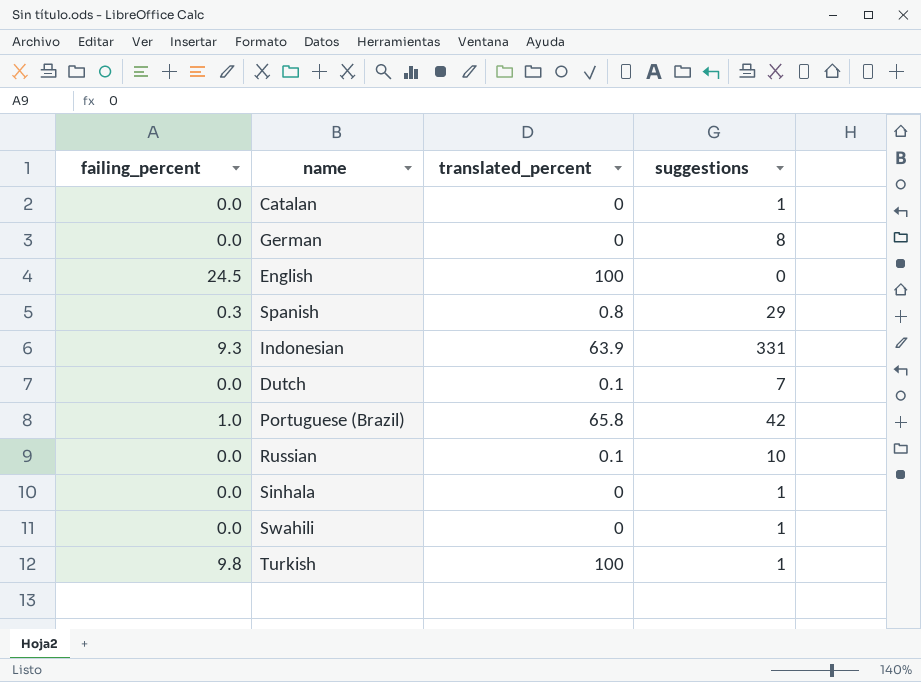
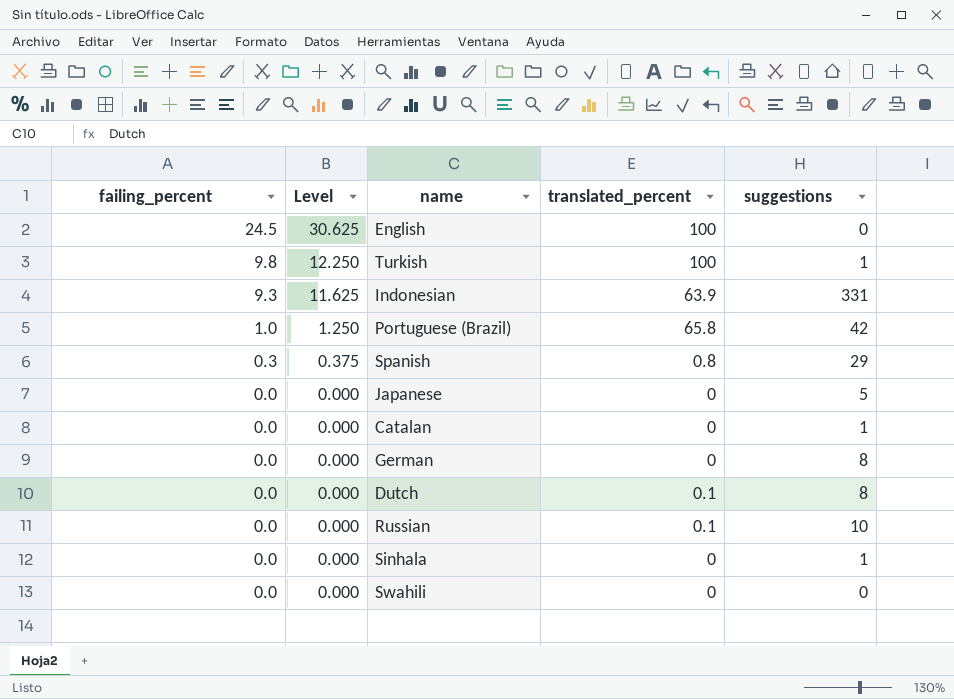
row order: none -> failing_percent descending
column Level | formula: none -> [failing_percent] * 1.25
row Japanese: none -> 0.0 | 0.000 | 0 | 5
Dutch | suggestions: 7 -> 8
Swahili | suggestions: 1 -> 0

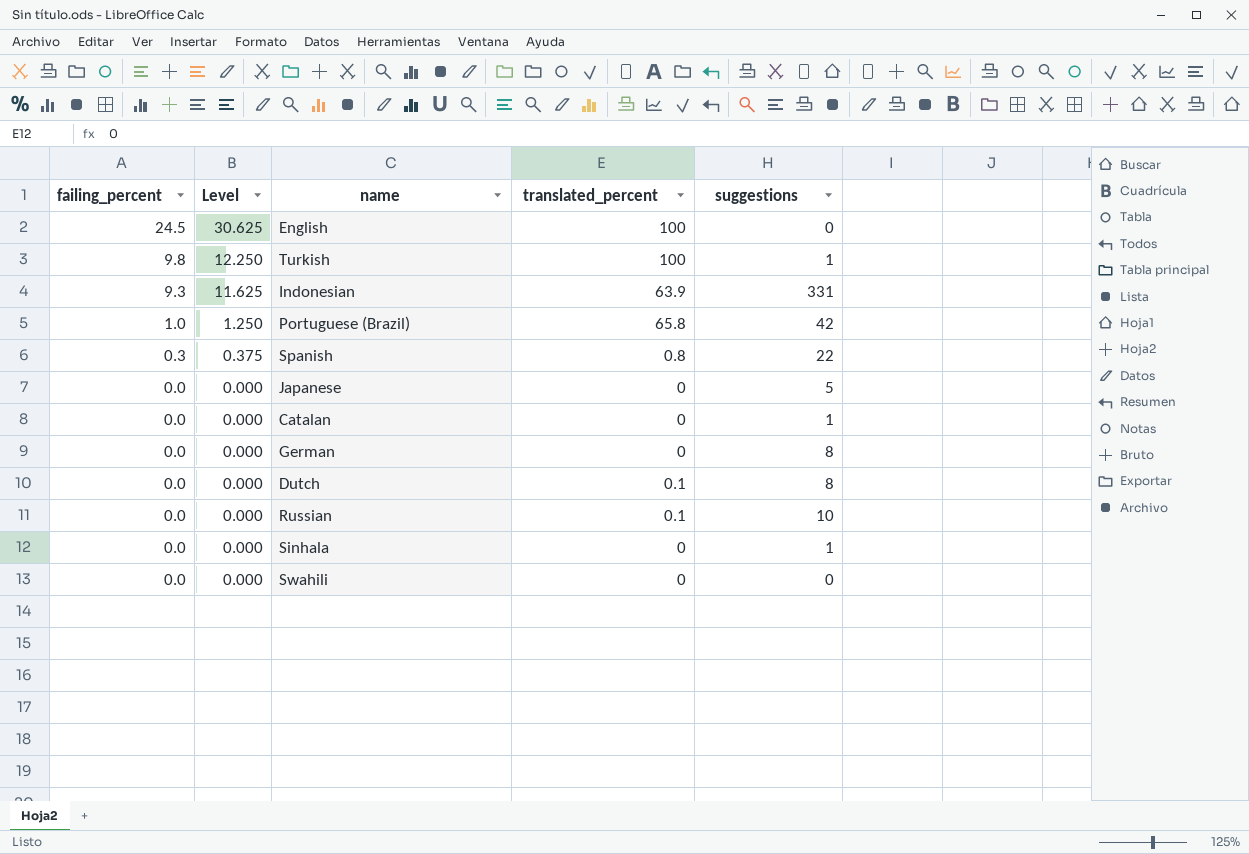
Spanish | suggestions: 29 -> 22

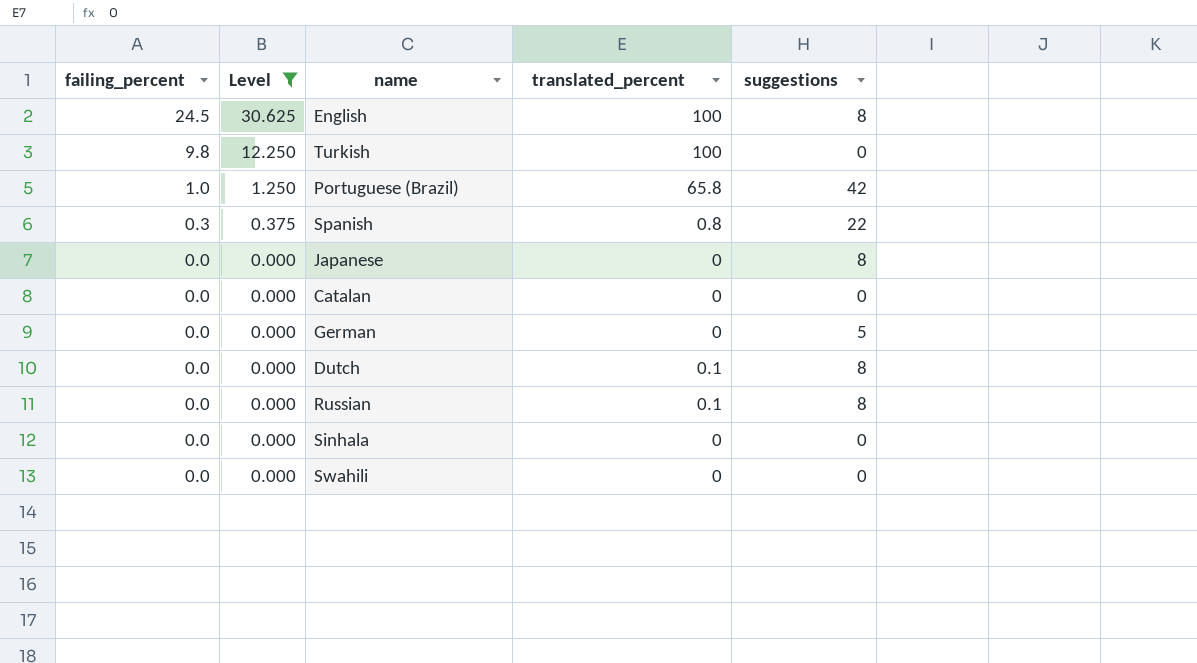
filter: none -> Level != 11.625
English | suggestions: 0 -> 8
Turkish | suggestions: 1 -> 0
Japanese | suggestions: 5 -> 8
Catalan | suggestions: 1 -> 0
German | suggestions: 8 -> 5
Russian | suggestions: 10 -> 8
Sinhala | suggestions: 1 -> 0

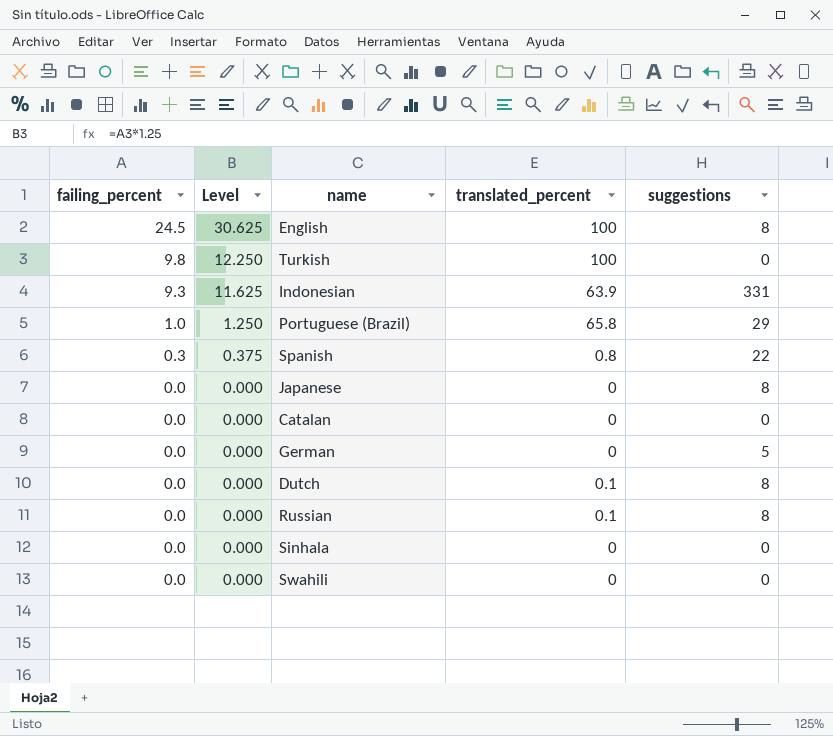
filter: Level != 11.625 -> none
Portuguese (Brazil) | suggestions: 42 -> 29

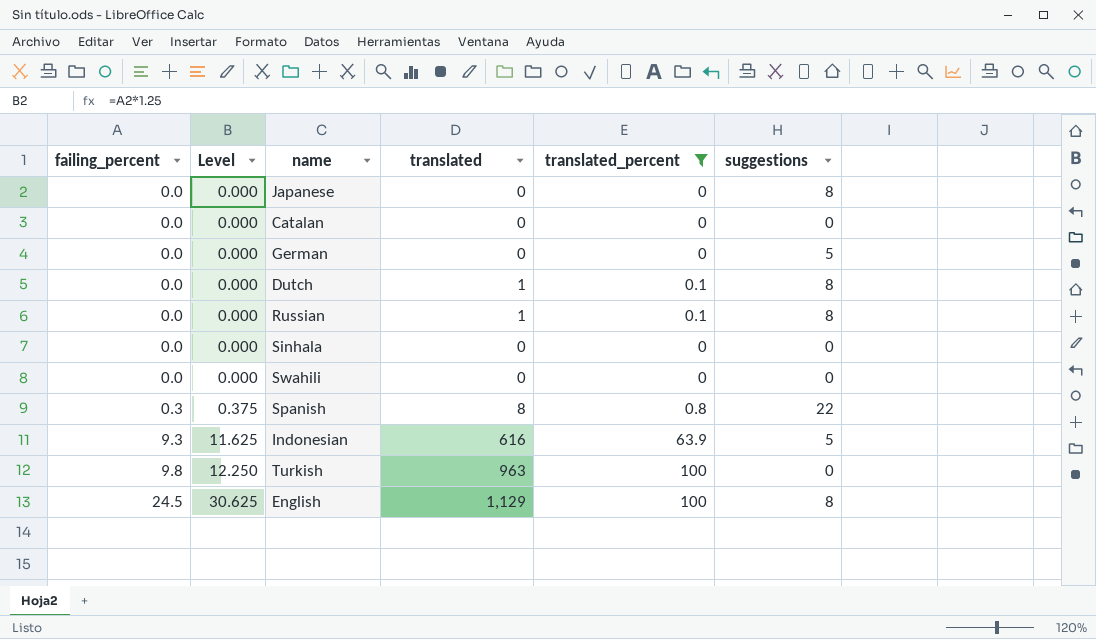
filter: none -> translated_percent != 65.8
row order: failing_percent descending -> failing_percent ascending
column translated | position: none -> 4
Indonesian | suggestions: 331 -> 5

